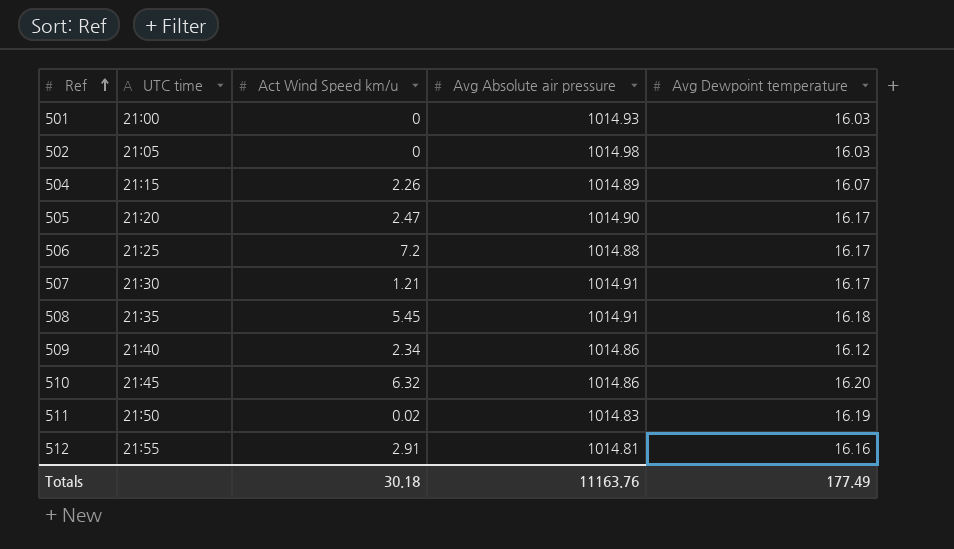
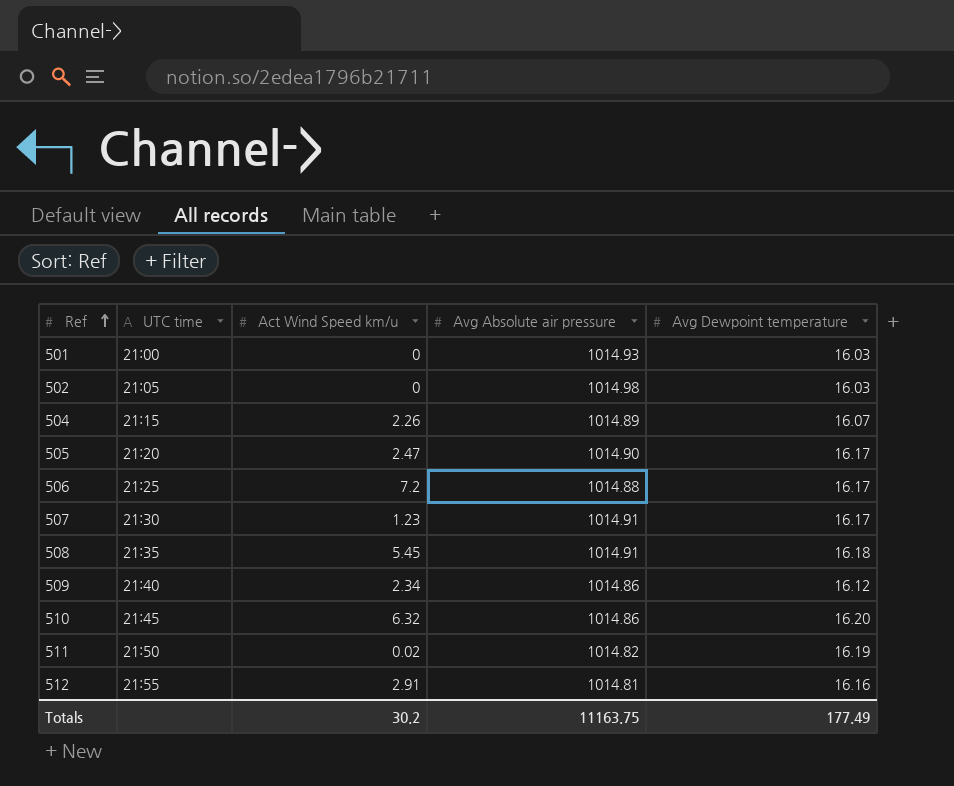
507 | Act Wind Speed km/u: 1.21 -> 1.23
511 | Avg Absolute air pressure: 1014.83 -> 1014.82
Totals | Act Wind Speed km/u: 30.18 -> 30.2
Totals | Avg Absolute air pressure: 11163.76 -> 11163.75

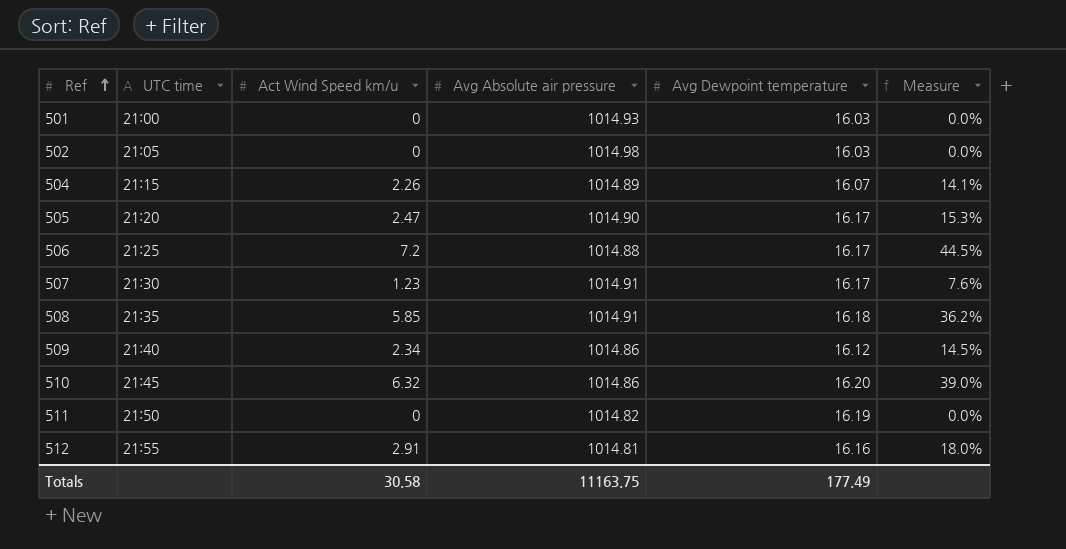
column Measure | formula: none -> [Act Wind Speed km/u] / [Avg Dewpoint temperature]
508 | Act Wind Speed km/u: 5.45 -> 5.85
511 | Act Wind Speed km/u: 0.02 -> 0
Totals | Act Wind Speed km/u: 30.2 -> 30.58

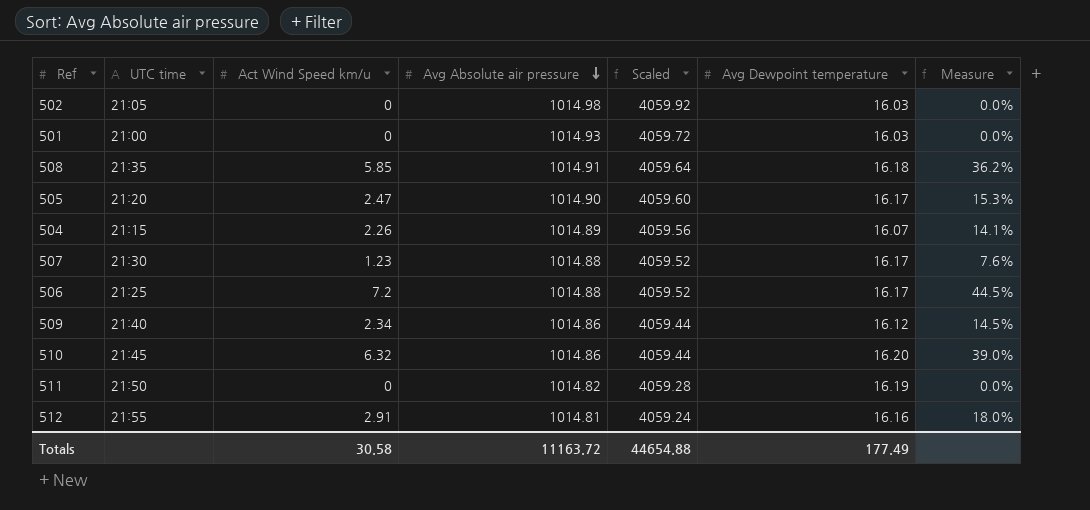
row order: Ref ascending -> Avg Absolute air pressure descending
column Scaled | formula: none -> [Avg Absolute air pressure] * 4
507 | Avg Absolute air pressure: 1014.91 -> 1014.88
Totals | Avg Absolute air pressure: 11163.75 -> 11163.72

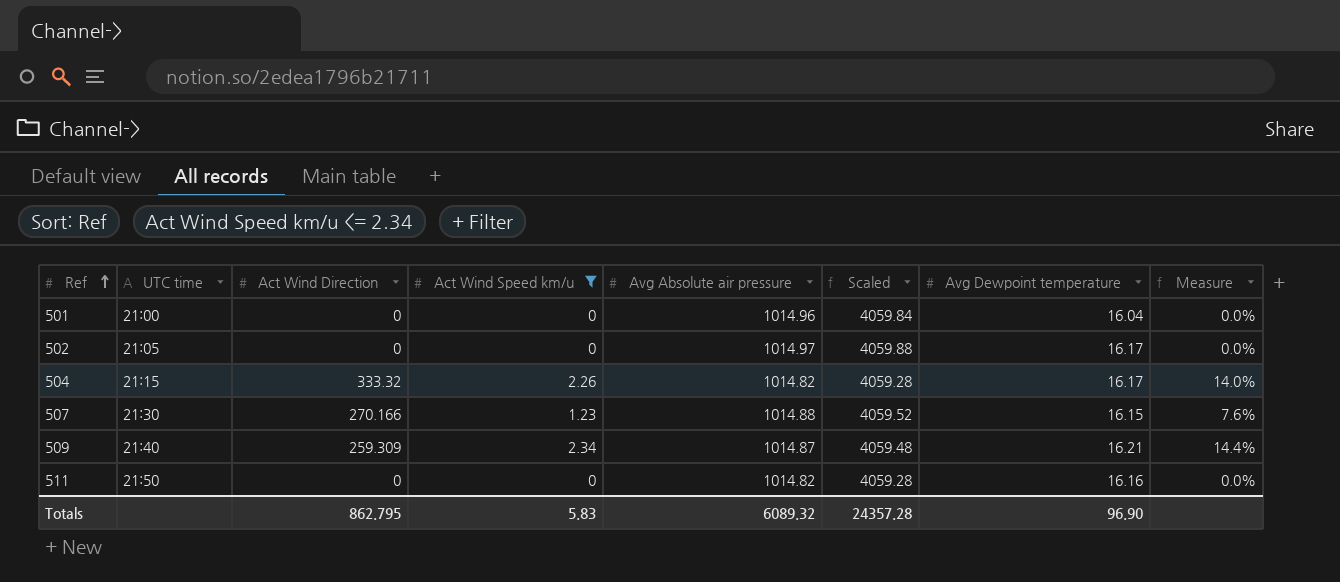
filter: none -> Act Wind Speed km/u <= 2.34
row order: Avg Absolute air pressure descending -> Ref ascending
column Act Wind Direction | position: none -> 3
501 | Avg Absolute air pressure: 1014.93 -> 1014.96
501 | Scaled: 4059.72 -> 4059.84
501 | Avg Dewpoint temperature: 16.03 -> 16.04
502 | Avg Absolute air pressure: 1014.98 -> 1014.97
502 | Scaled: 4059.92 -> 4059.88
502 | Avg Dewpoint temperature: 16.03 -> 16.17
504 | Avg Absolute air pressure: 1014.89 -> 1014.82
504 | Scaled: 4059.56 -> 4059.28
504 | Avg Dewpoint temperature: 16.07 -> 16.17
504 | Measure: 14.1% -> 14.0%
507 | Avg Dewpoint temperature: 16.17 -> 16.15
509 | Avg Absolute air pressure: 1014.86 -> 1014.87
509 | Scaled: 4059.44 -> 4059.48
509 | Avg Dewpoint temperature: 16.12 -> 16.21
509 | Measure: 14.5% -> 14.4%
511 | Avg Dewpoint temperature: 16.19 -> 16.16
Totals | Act Wind Speed km/u: 30.58 -> 5.83
Totals | Avg Absolute air pressure: 11163.72 -> 6089.32
Totals | Scaled: 44654.88 -> 24357.28
Totals | Avg Dewpoint temperature: 177.49 -> 96.90

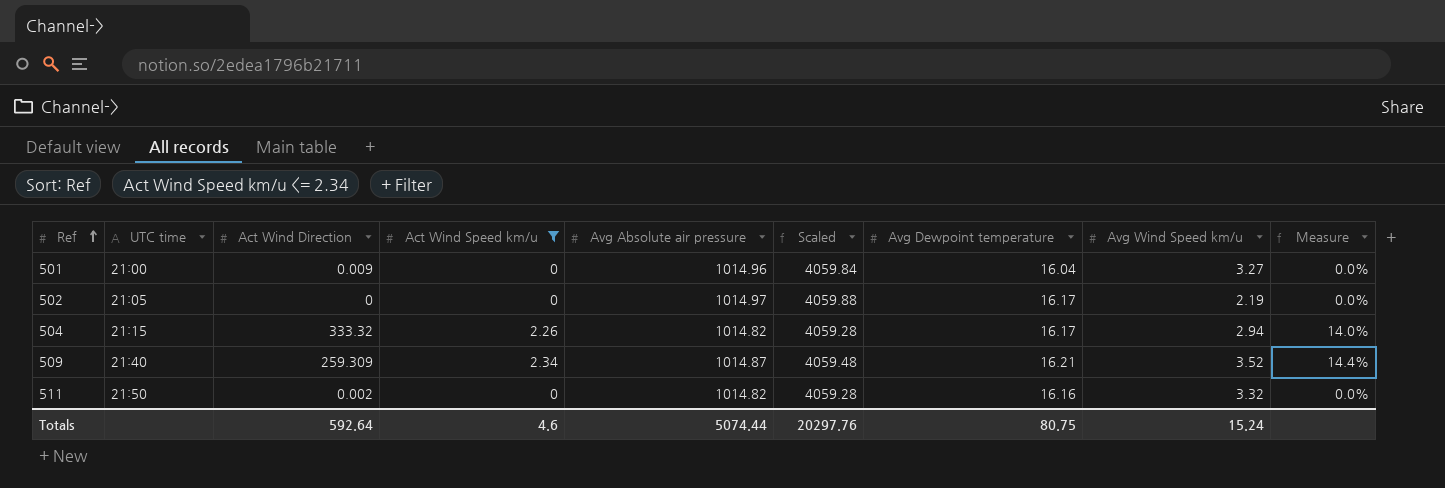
column Avg Wind Speed km/u | position: none -> 8
row 507: 21:30 | 270.166 | 1.23 | 1014.88 | 4059.52 | 16.15 | 7.6% -> none
501 | Act Wind Direction: 0 -> 0.009
511 | Act Wind Direction: 0 -> 0.002
Totals | Act Wind Direction: 862.795 -> 592.64
Totals | Act Wind Speed km/u: 5.83 -> 4.6
Totals | Avg Absolute air pressure: 6089.32 -> 5074.44
Totals | Scaled: 24357.28 -> 20297.76
Totals | Avg Dewpoint temperature: 96.90 -> 80.75

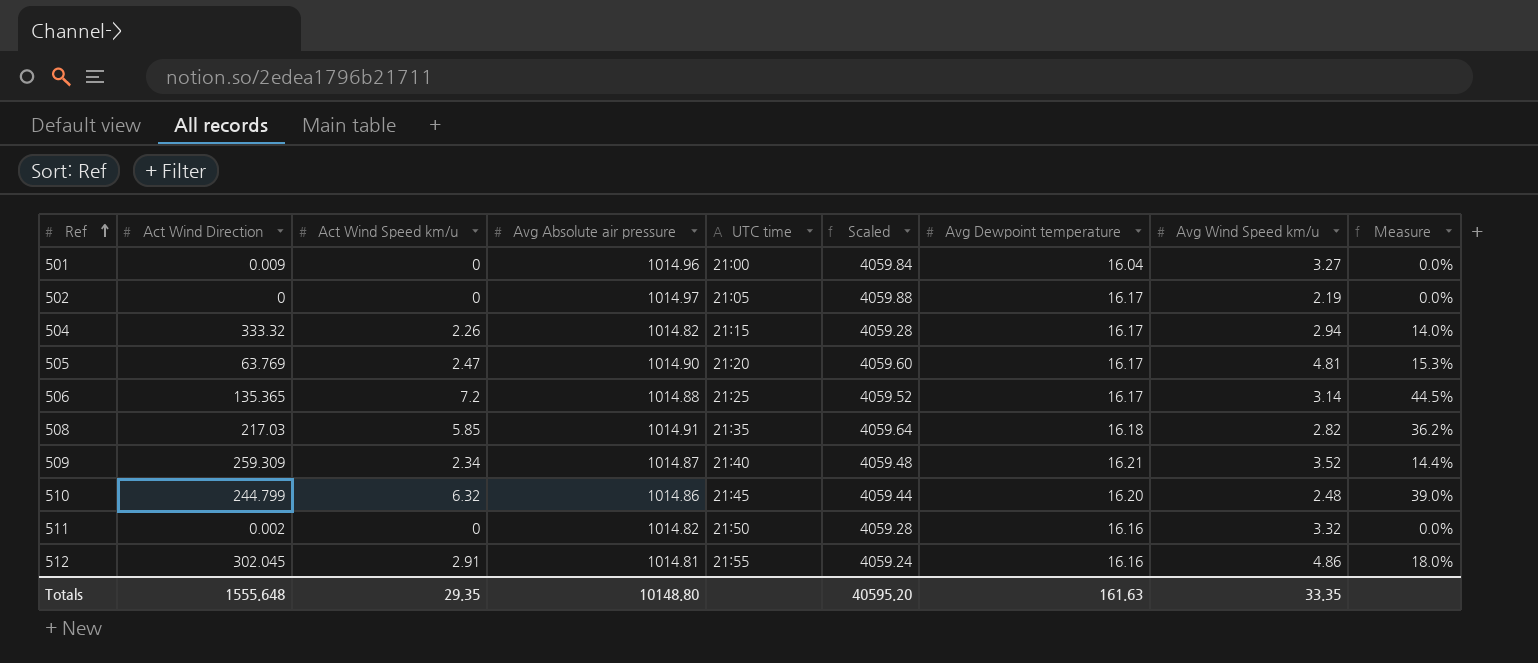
filter: Act Wind Speed km/u <= 2.34 -> none
column UTC time | position: 2 -> 5
Totals | Act Wind Direction: 592.64 -> 1555.648
Totals | Act Wind Speed km/u: 4.6 -> 29.35
Totals | Avg Absolute air pressure: 5074.44 -> 10148.80
Totals | Scaled: 20297.76 -> 40595.20
Totals | Avg Dewpoint temperature: 80.75 -> 161.63
Totals | Avg Wind Speed km/u: 15.24 -> 33.35

